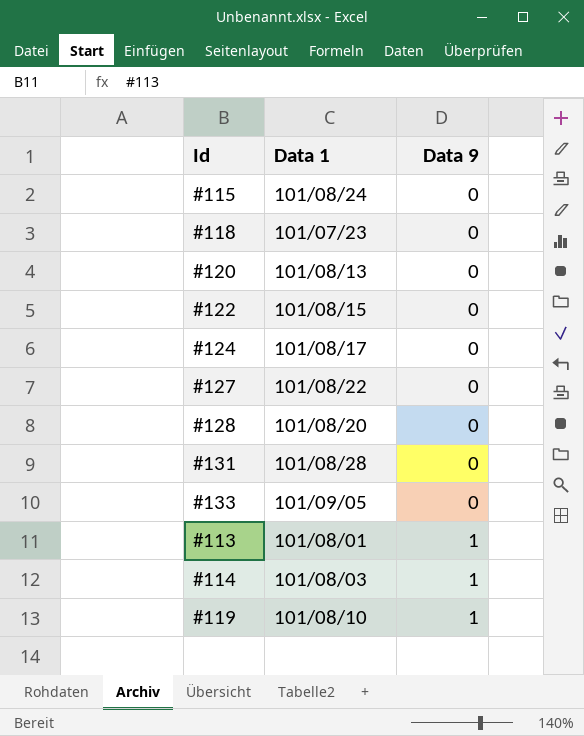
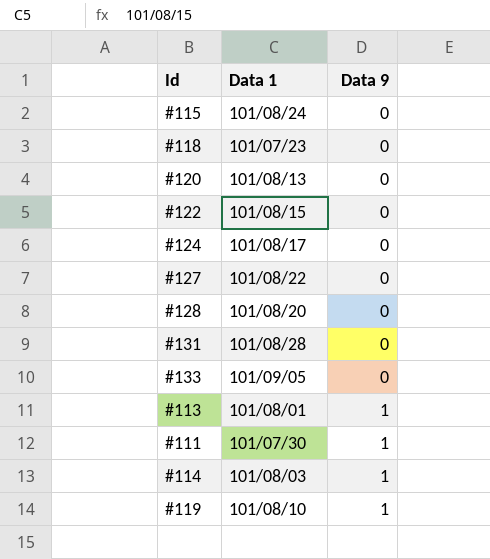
row #111: none -> 101/07/30 | 1

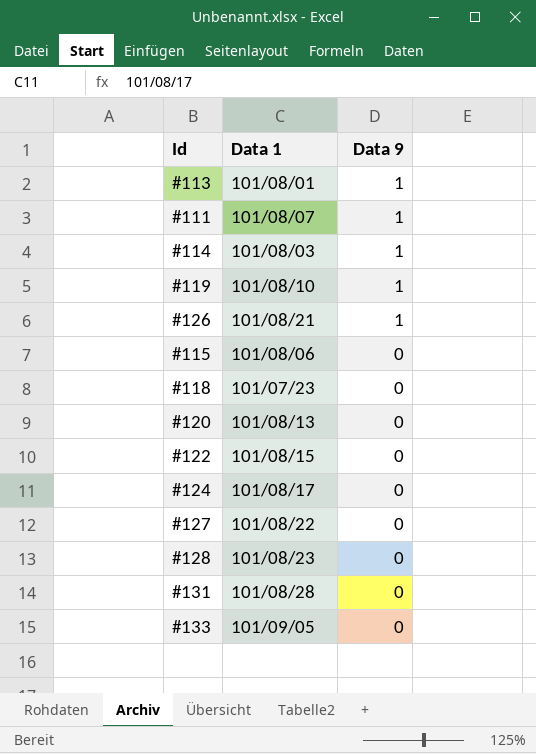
row order: Data 9 ascending -> Data 9 descending
#111 | Data 1: 101/07/30 -> 101/08/07
row #126: none -> 101/08/21 | 1
#115 | Data 1: 101/08/24 -> 101/08/06
#128 | Data 1: 101/08/20 -> 101/08/23

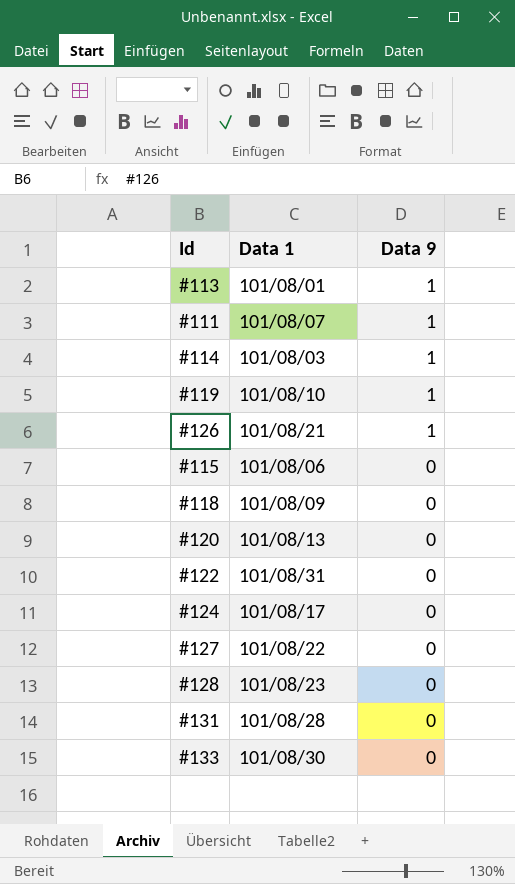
#118 | Data 1: 101/07/23 -> 101/08/09
#122 | Data 1: 101/08/15 -> 101/08/31
#133 | Data 1: 101/09/05 -> 101/08/30

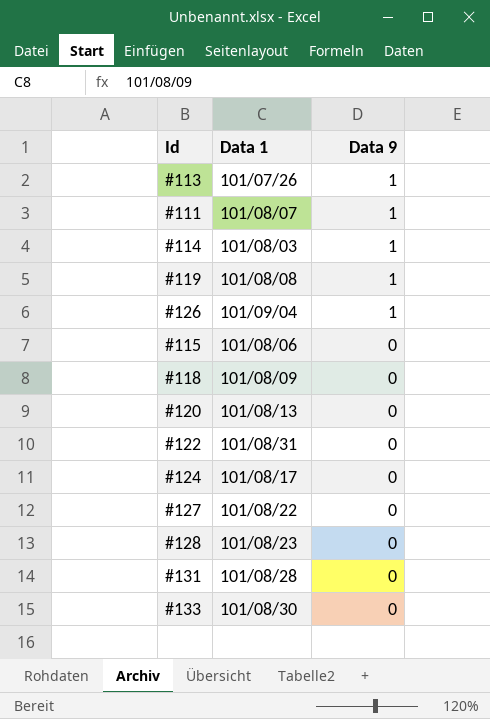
#113 | Data 1: 101/08/01 -> 101/07/26
#119 | Data 1: 101/08/10 -> 101/08/08
#126 | Data 1: 101/08/21 -> 101/09/04

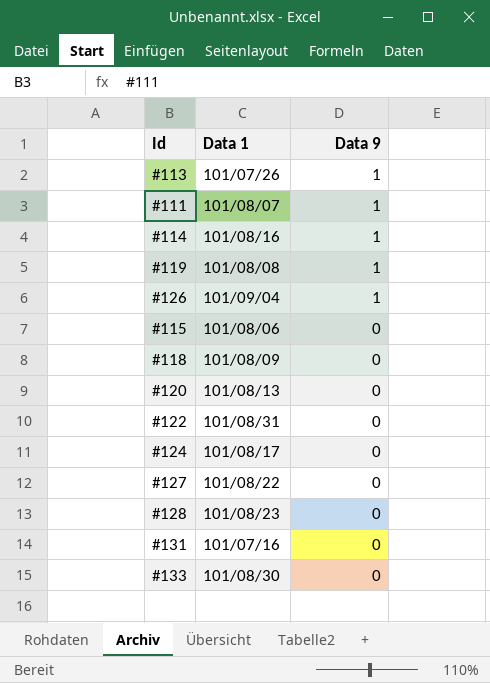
#114 | Data 1: 101/08/03 -> 101/08/16
#131 | Data 1: 101/08/28 -> 101/07/16

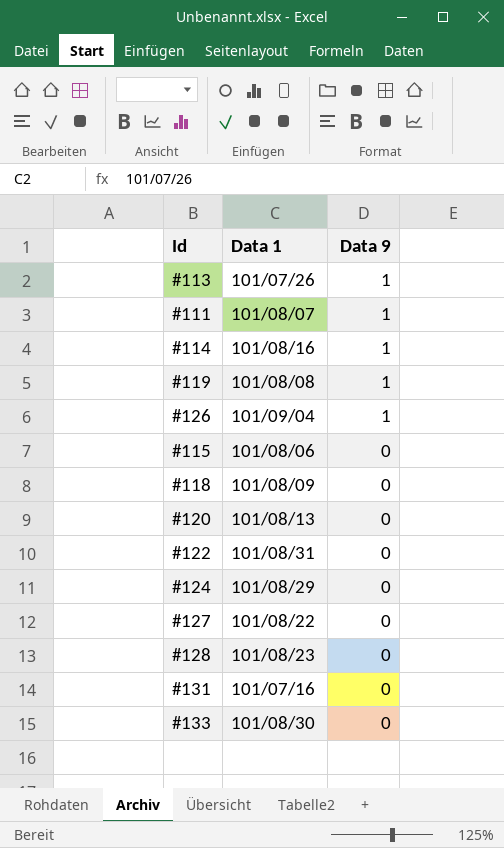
#124 | Data 1: 101/08/17 -> 101/08/29

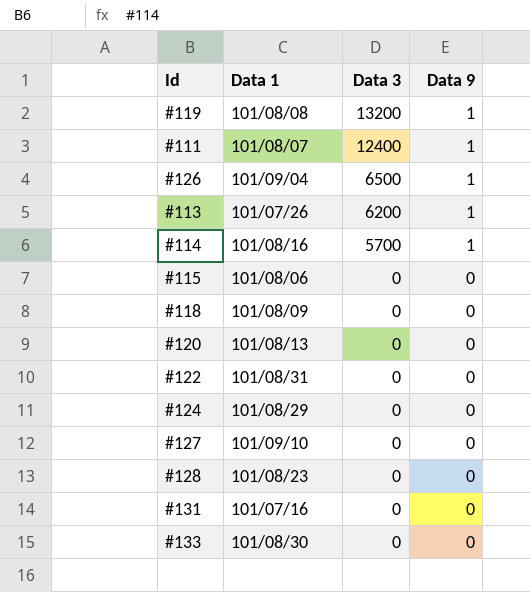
row order: Data 9 descending -> Data 3 descending
column Data 3 | position: none -> 3
#127 | Data 1: 101/08/22 -> 101/09/10

